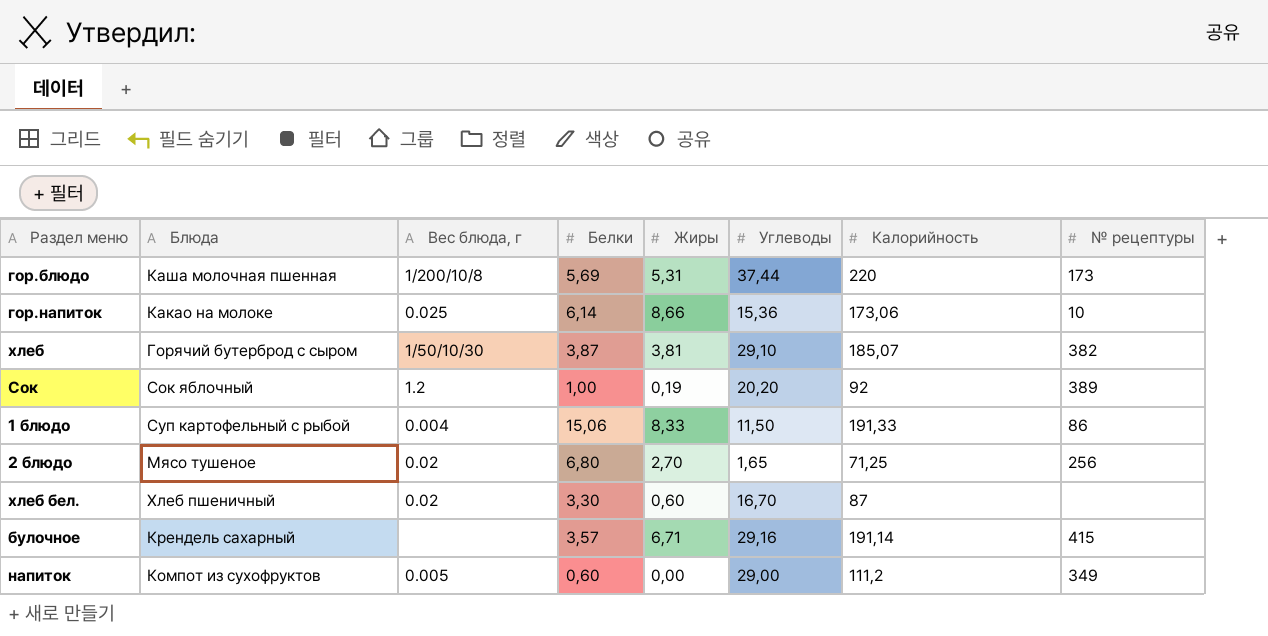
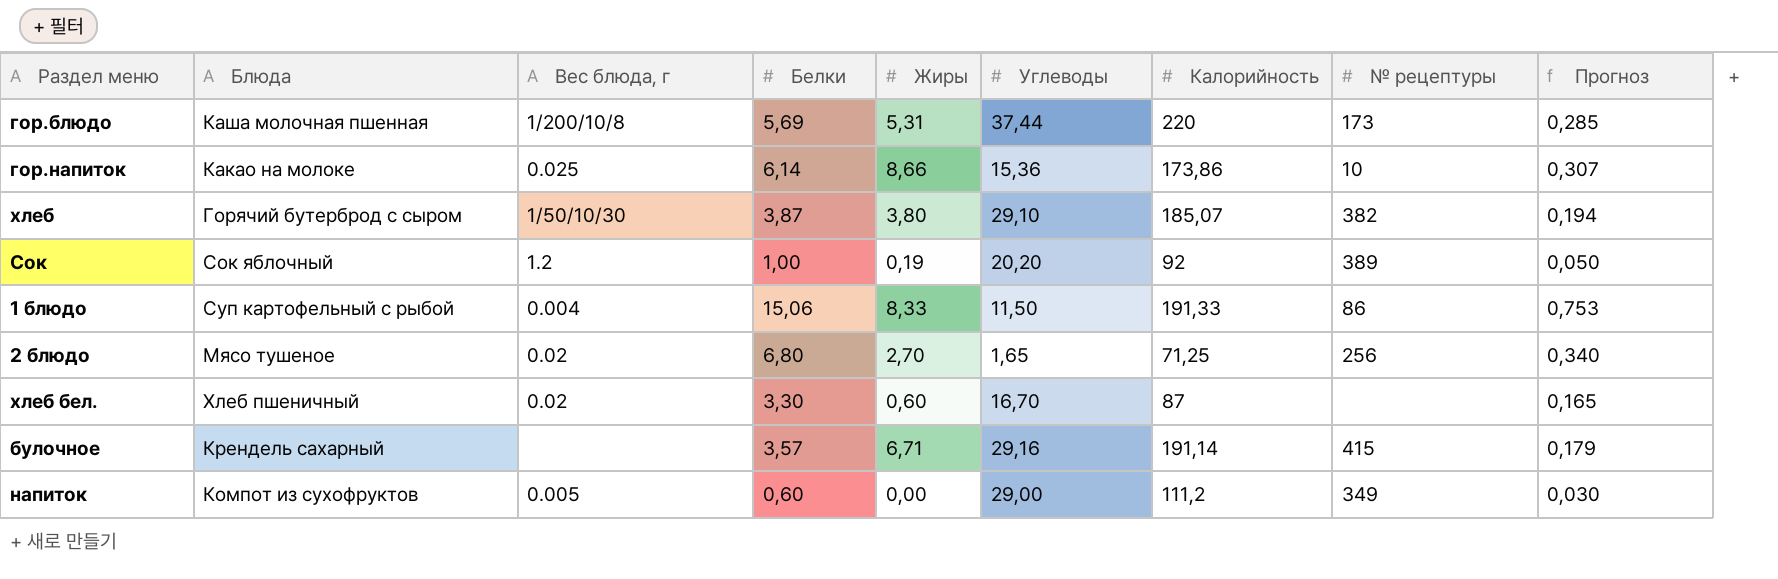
column Прогноз | formula: none -> [Белки] * 0,05
гор.напиток | Калорийность: 173,06 -> 173,86
хлеб | Жиры: 3,81 -> 3,80

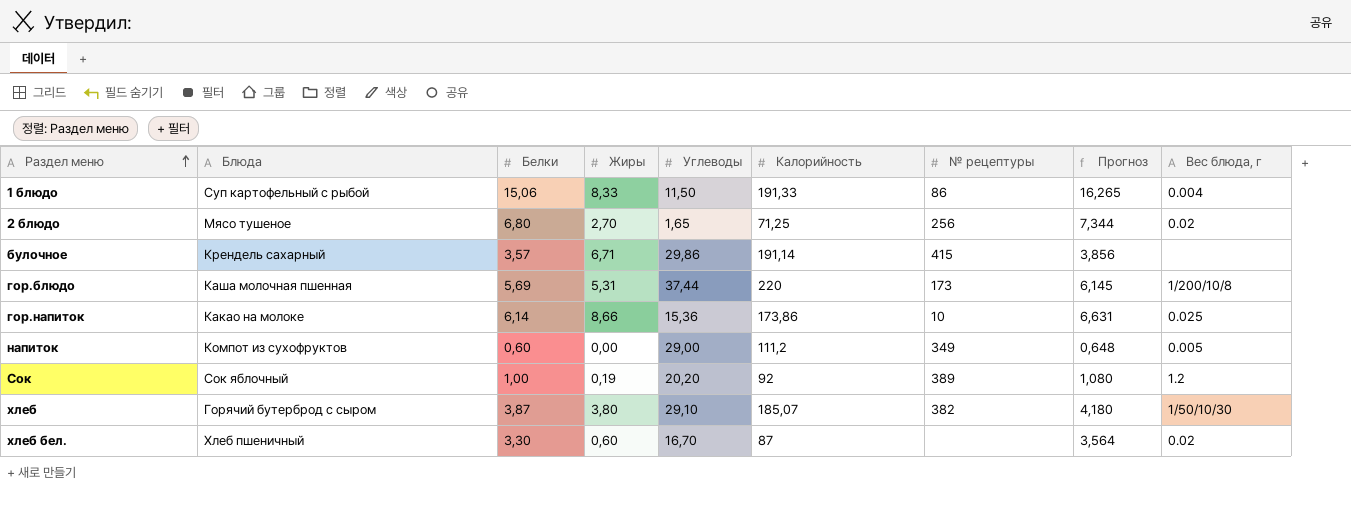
row order: none -> Раздел меню ascending
column Прогноз | formula: [Белки] * 0,05 -> [Белки] * 1,08
column Вес блюда, г | position: 3 -> 9
булочное | Углеводы: 29,16 -> 29,86

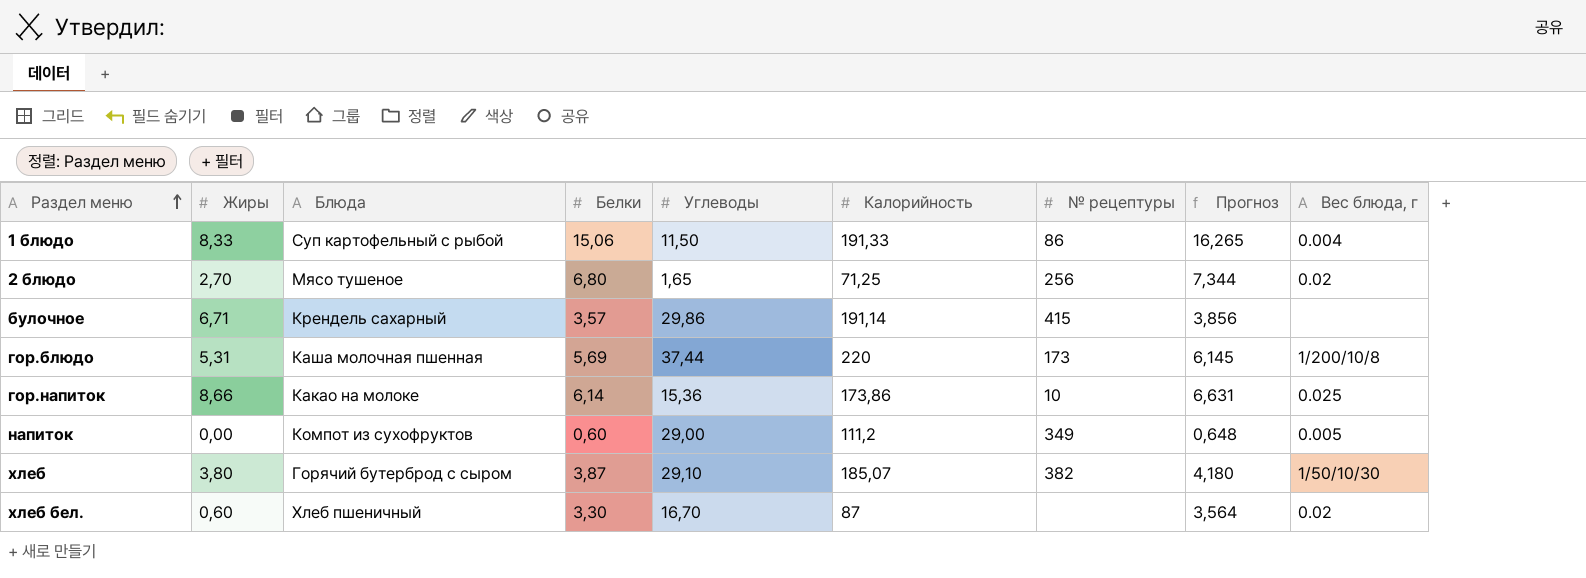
column Жиры | position: 4 -> 2
row Сок: Сок яблочный | 1,00 | 0,19 | 20,20 | 92 | 389 | 1,080 | 1.2 -> none

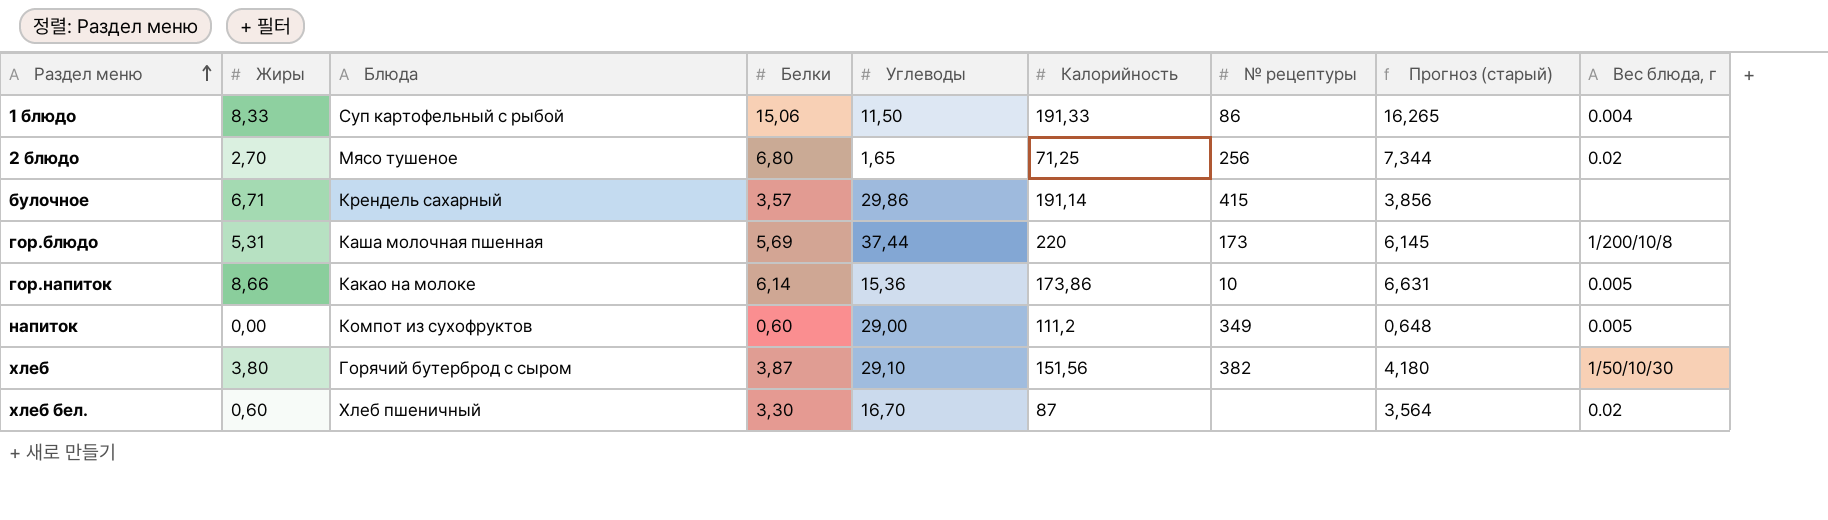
column name: Прогноз -> Прогноз (старый)
гор.напиток | Вес блюда, г: 0.025 -> 0.005
хлеб | Калорийность: 185,07 -> 151,56

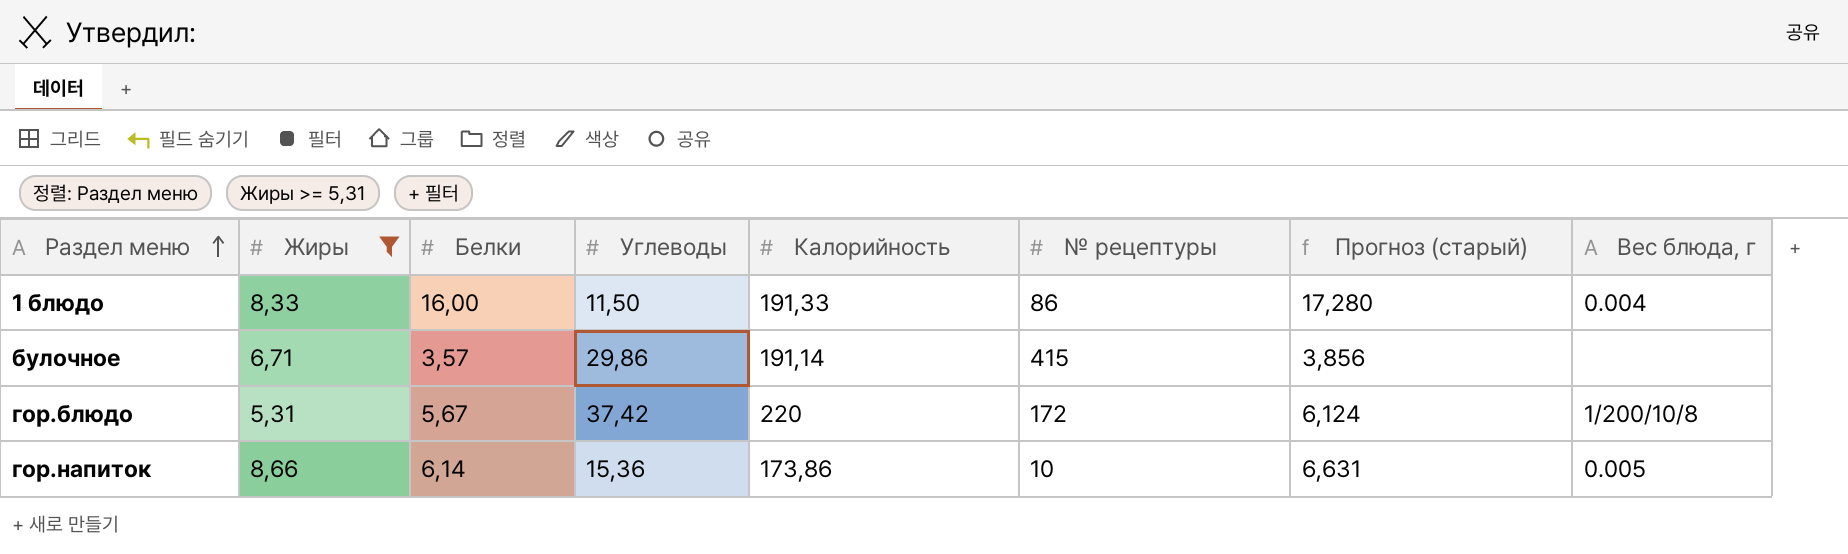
filter: none -> Жиры >= 5,31
column Блюда | position: 3 -> none
1 блюдо | Белки: 15,06 -> 16,00
1 блюдо | Прогноз (старый): 16,265 -> 17,280
гор.блюдо | Белки: 5,69 -> 5,67
гор.блюдо | Углеводы: 37,44 -> 37,42
гор.блюдо | № рецептуры: 173 -> 172
гор.блюдо | Прогноз (старый): 6,145 -> 6,124

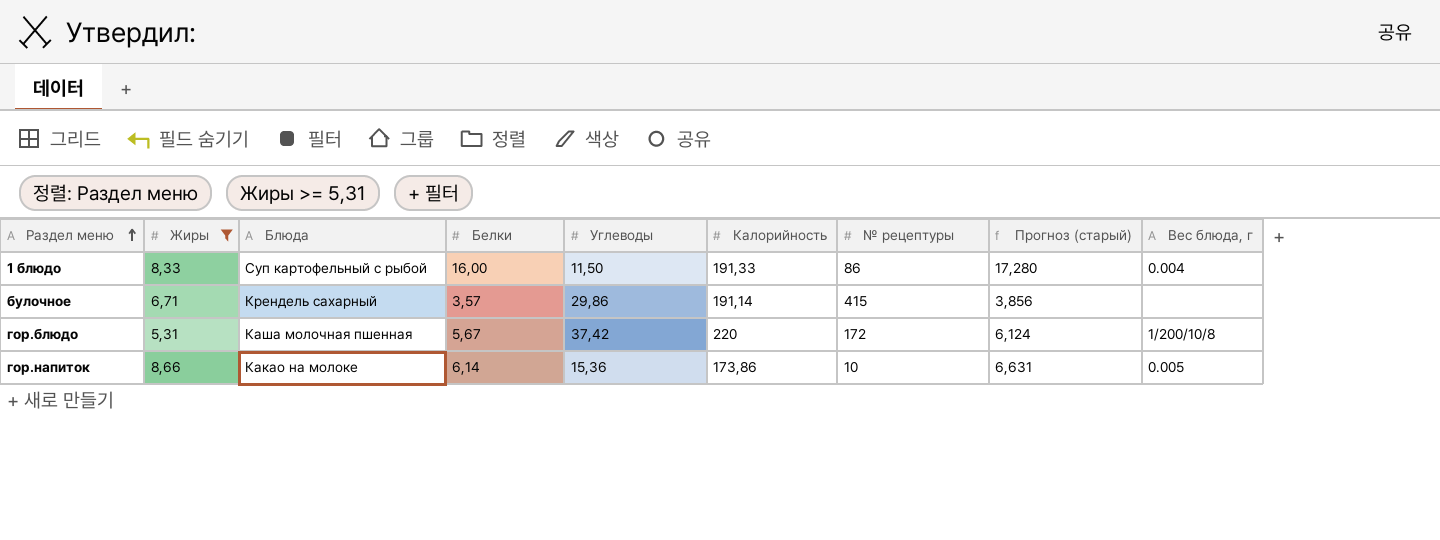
column Блюда | position: none -> 3

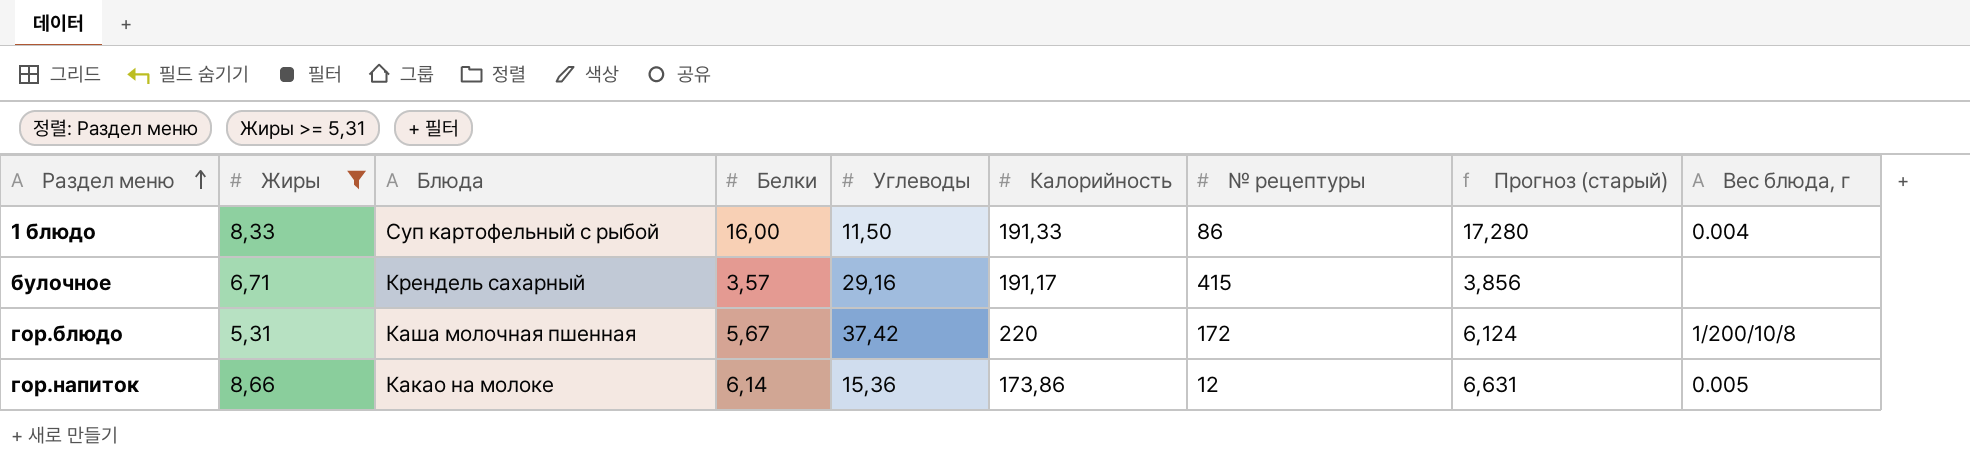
булочное | Углеводы: 29,86 -> 29,16
булочное | Калорийность: 191,14 -> 191,17
гор.напиток | № рецептуры: 10 -> 12

